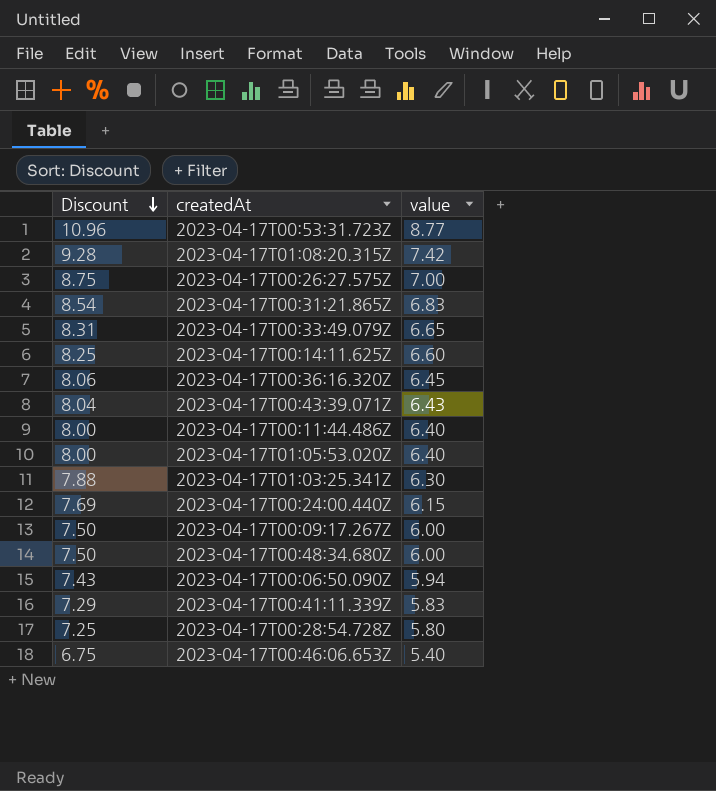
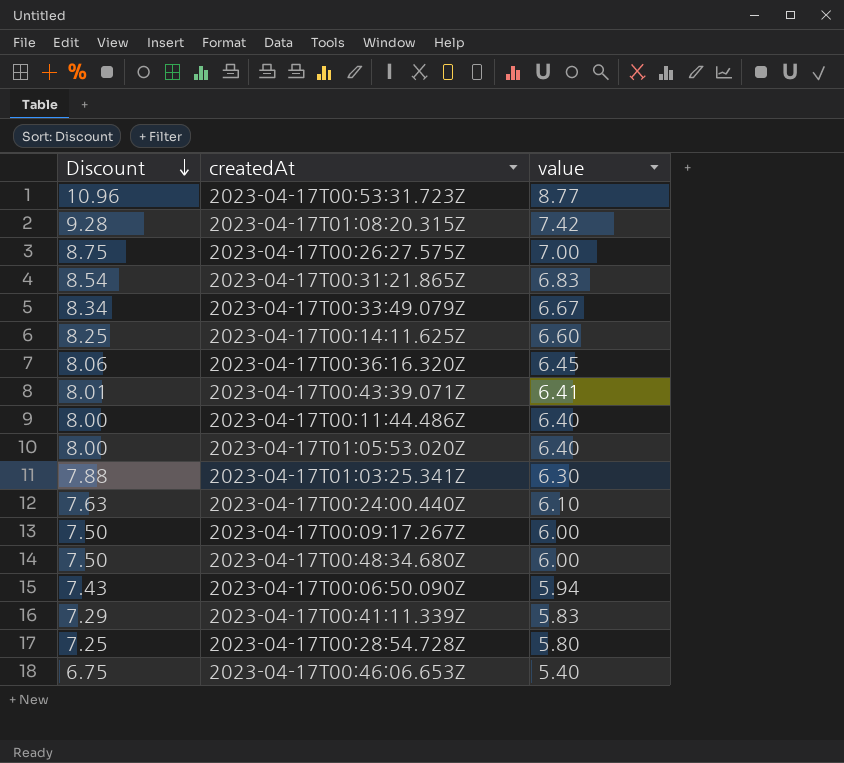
2023-04-17T00:33:49.079Z | Discount: 8.31 -> 8.34
2023-04-17T00:33:49.079Z | value: 6.65 -> 6.67
2023-04-17T00:43:39.071Z | Discount: 8.04 -> 8.01
2023-04-17T00:43:39.071Z | value: 6.43 -> 6.41
2023-04-17T00:24:00.440Z | Discount: 7.69 -> 7.63
2023-04-17T00:24:00.440Z | value: 6.15 -> 6.10

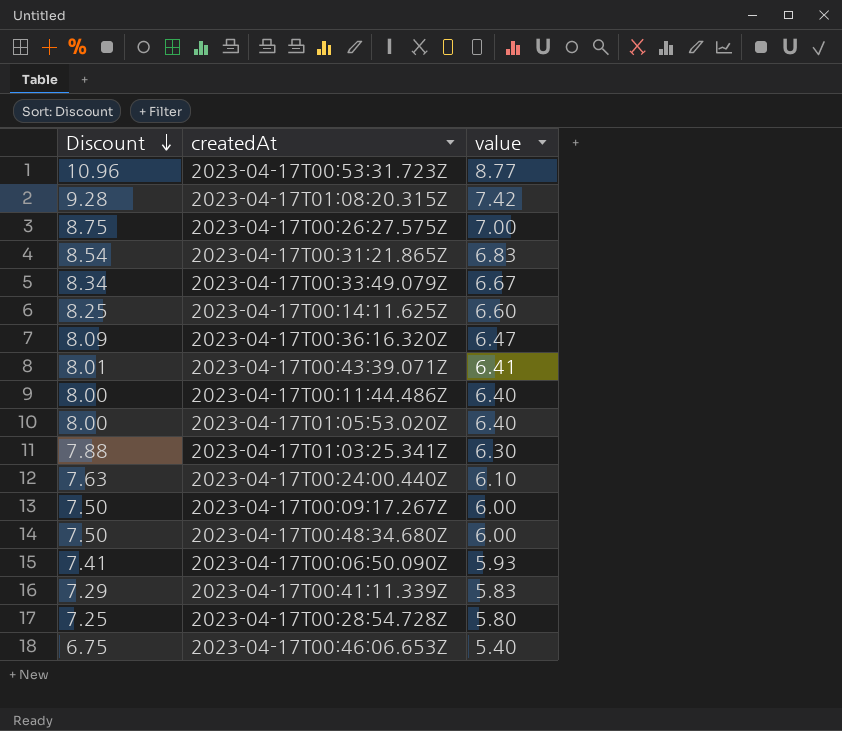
2023-04-17T00:36:16.320Z | Discount: 8.06 -> 8.09
2023-04-17T00:36:16.320Z | value: 6.45 -> 6.47
2023-04-17T00:06:50.090Z | Discount: 7.43 -> 7.41
2023-04-17T00:06:50.090Z | value: 5.94 -> 5.93

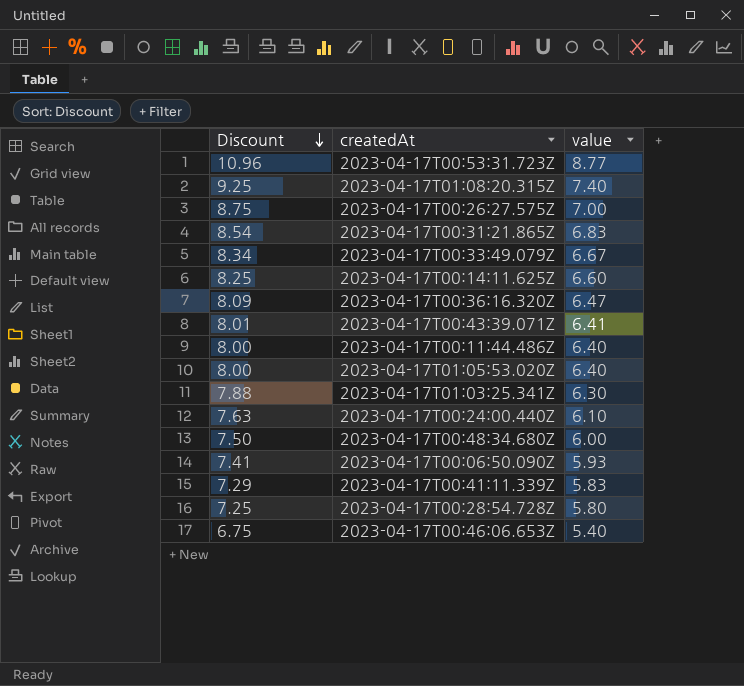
row 2023-04-17T00:09:17.267Z: 7.50 | 6.00 -> none
2023-04-17T01:08:20.315Z | Discount: 9.28 -> 9.25
2023-04-17T01:08:20.315Z | value: 7.42 -> 7.40

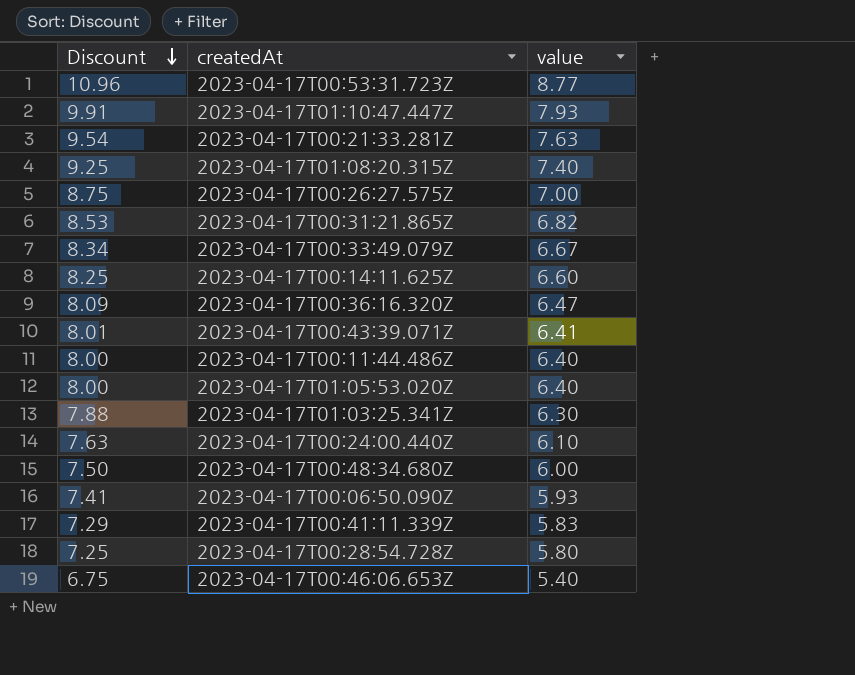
row 2023-04-17T01:10:47.447Z: none -> 9.91 | 7.93
row 2023-04-17T00:21:33.281Z: none -> 9.54 | 7.63
2023-04-17T00:31:21.865Z | Discount: 8.54 -> 8.53
2023-04-17T00:31:21.865Z | value: 6.83 -> 6.82

